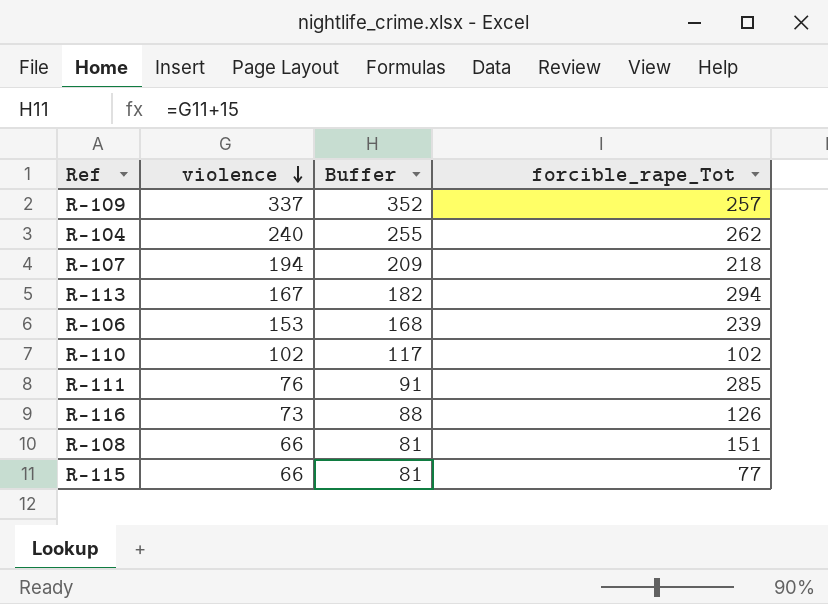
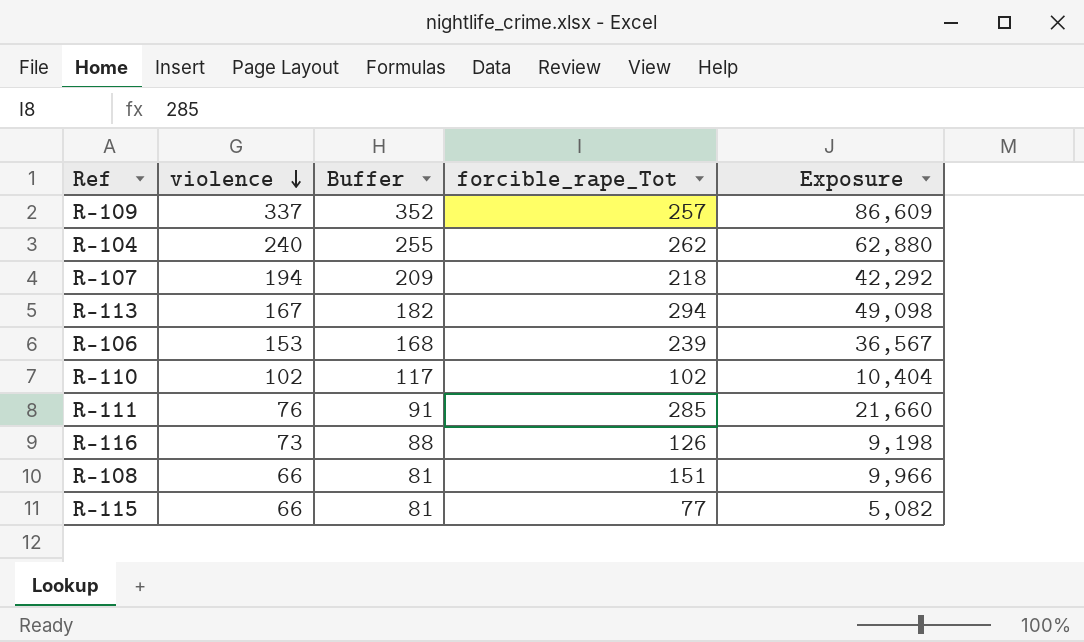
column Exposure | formula: none -> [violence] * [forcible_rape_Tot]

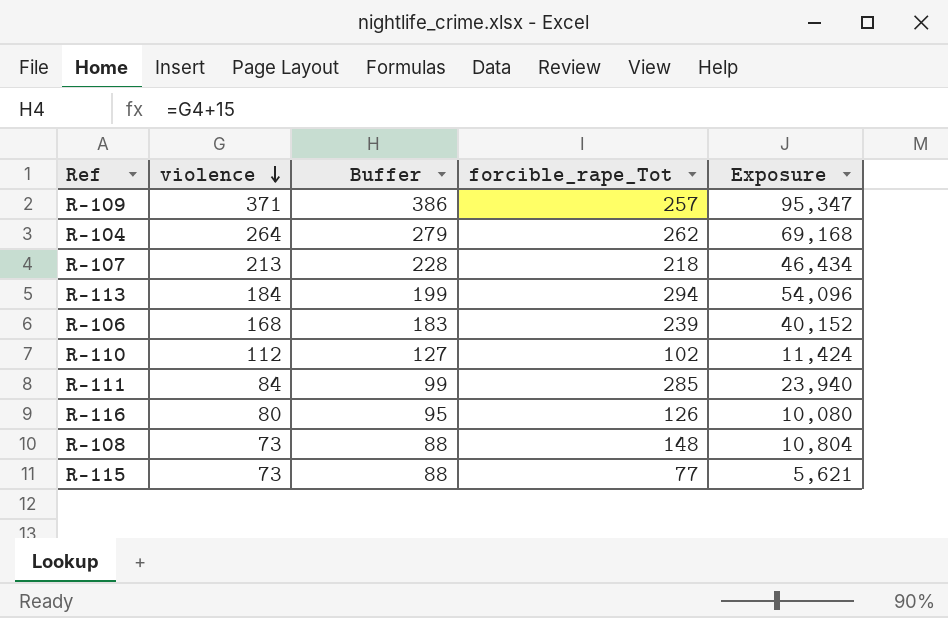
R-109 | violence: 337 -> 371
R-109 | Buffer: 352 -> 386
R-109 | Exposure: 86,609 -> 95,347
R-104 | violence: 240 -> 264
R-104 | Buffer: 255 -> 279
R-104 | Exposure: 62,880 -> 69,168
R-107 | violence: 194 -> 213
R-107 | Buffer: 209 -> 228
R-107 | Exposure: 42,292 -> 46,434
R-113 | violence: 167 -> 184
R-113 | Buffer: 182 -> 199
R-113 | Exposure: 49,098 -> 54,096
R-106 | violence: 153 -> 168
R-106 | Buffer: 168 -> 183
R-106 | Exposure: 36,567 -> 40,152
R-110 | violence: 102 -> 112
R-110 | Buffer: 117 -> 127
R-110 | Exposure: 10,404 -> 11,424
R-111 | violence: 76 -> 84
R-111 | Buffer: 91 -> 99
R-111 | Exposure: 21,660 -> 23,940
R-116 | violence: 73 -> 80
R-116 | Buffer: 88 -> 95
R-116 | Exposure: 9,198 -> 10,080
R-108 | violence: 66 -> 73
R-108 | Buffer: 81 -> 88
R-108 | forcible_rape_Tot: 151 -> 148
R-108 | Exposure: 9,966 -> 10,804
R-115 | violence: 66 -> 73
R-115 | Buffer: 81 -> 88
R-115 | Exposure: 5,082 -> 5,621

